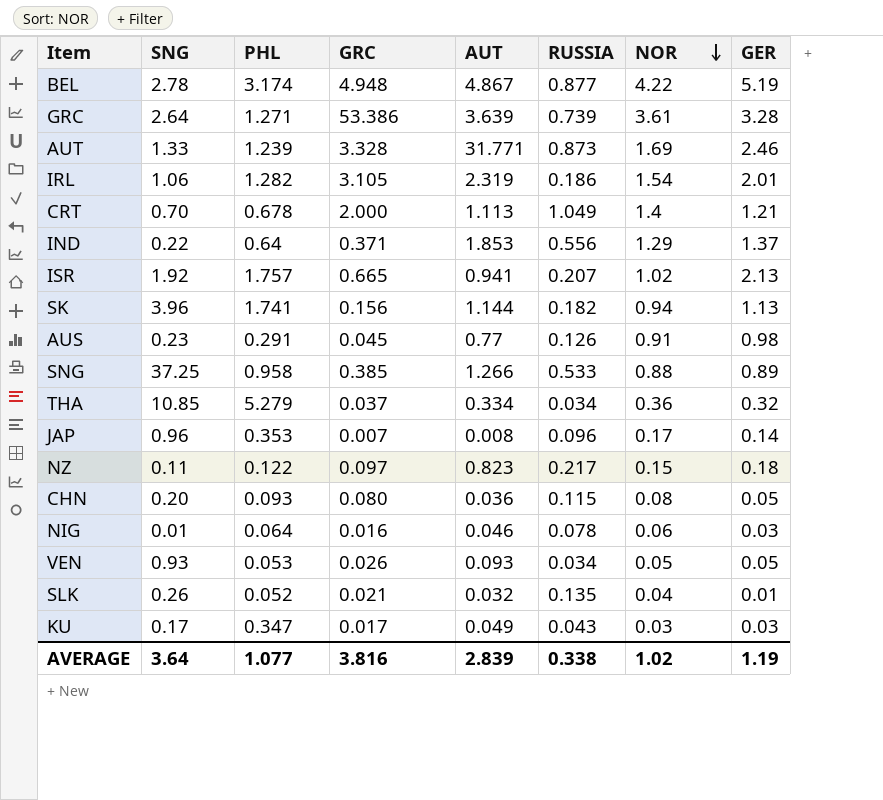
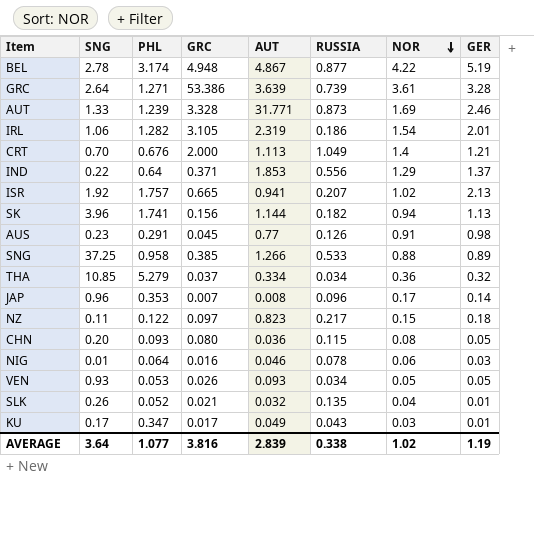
CRT | PHL: 0.678 -> 0.676
KU | GER: 0.03 -> 0.01

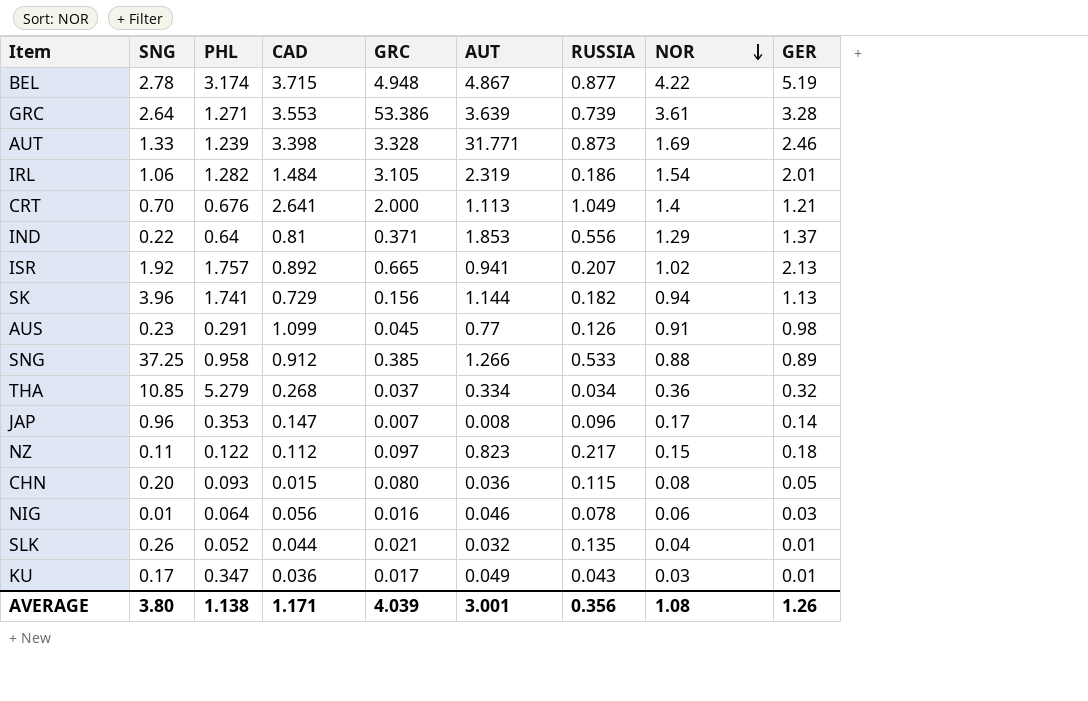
column CAD | position: none -> 4
row VEN: 0.93 | 0.053 | 0.026 | 0.093 | 0.034 | 0.05 | 0.05 -> none
AVERAGE | SNG: 3.64 -> 3.80
AVERAGE | PHL: 1.077 -> 1.138
AVERAGE | GRC: 3.816 -> 4.039
AVERAGE | AUT: 2.839 -> 3.001
AVERAGE | RUSSIA: 0.338 -> 0.356
AVERAGE | NOR: 1.02 -> 1.08
AVERAGE | GER: 1.19 -> 1.26

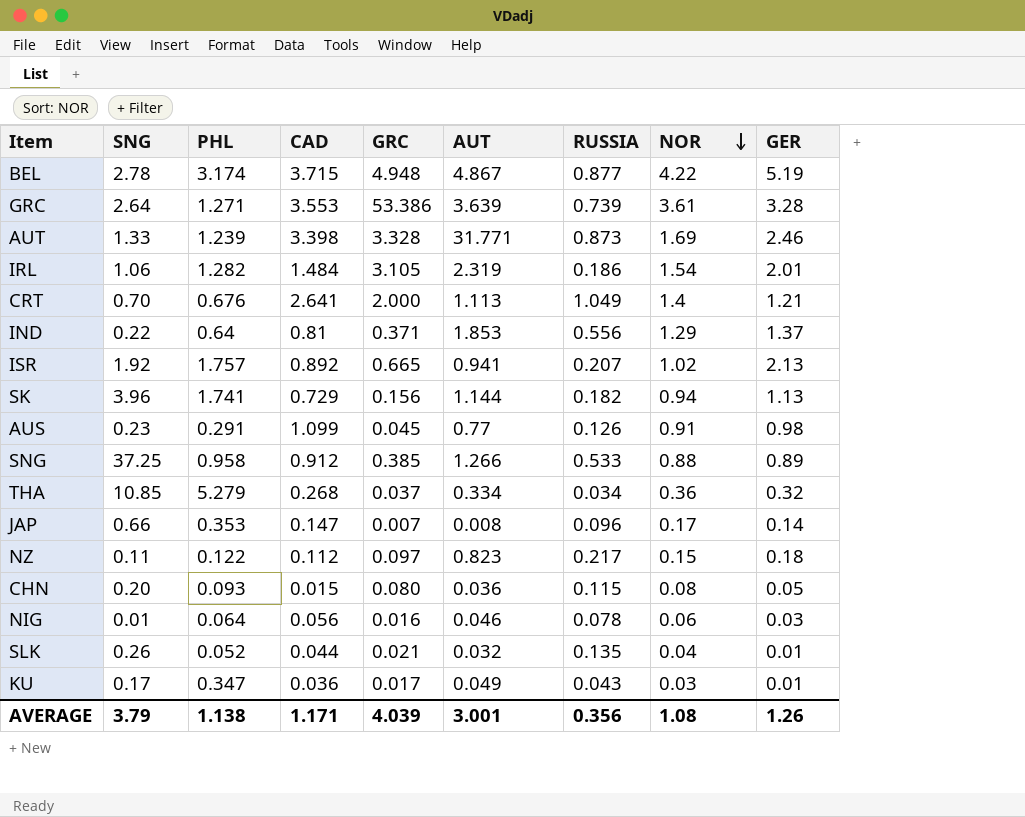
JAP | SNG: 0.96 -> 0.66
AVERAGE | SNG: 3.80 -> 3.79

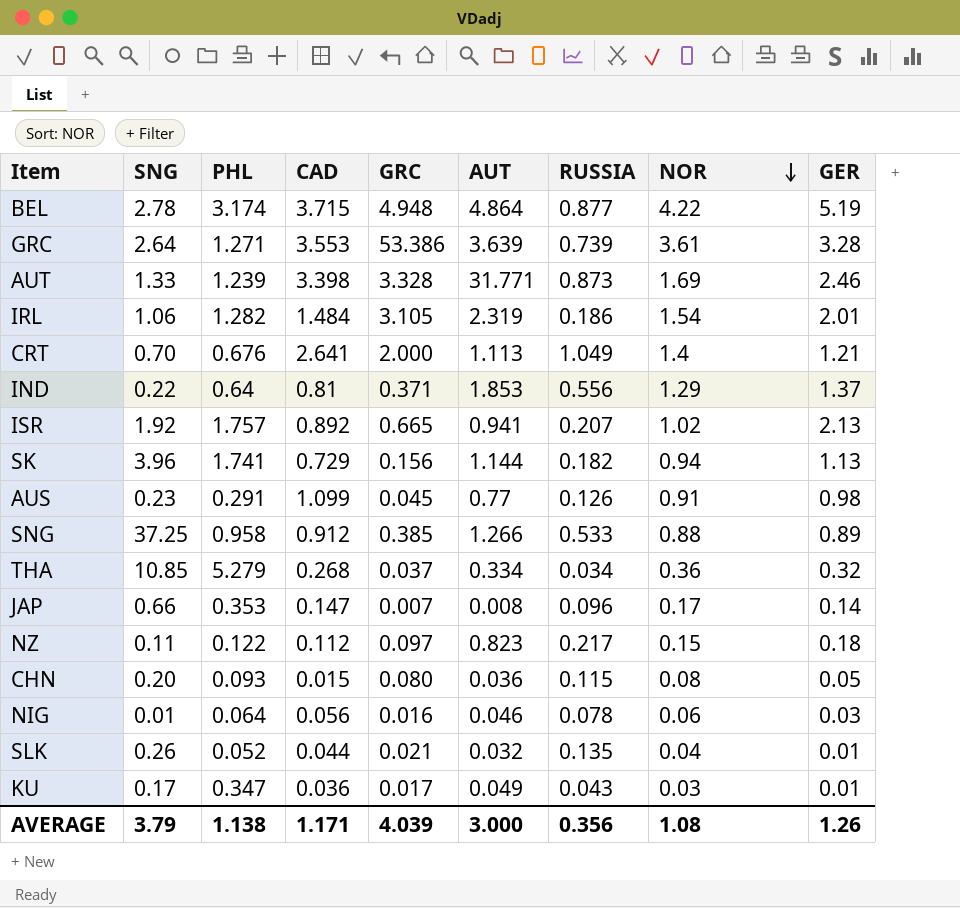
BEL | AUT: 4.867 -> 4.864
AVERAGE | AUT: 3.001 -> 3.000

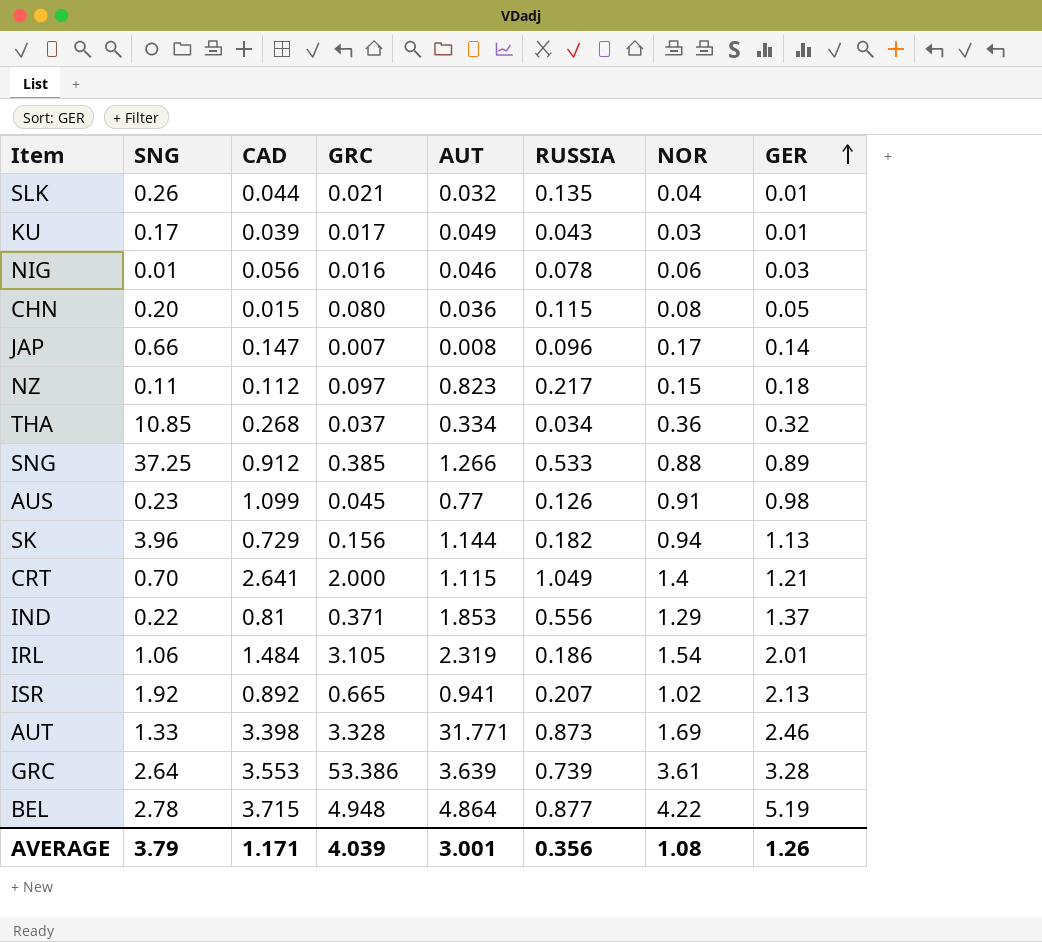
row order: NOR descending -> GER ascending
column PHL | position: 3 -> none
KU | CAD: 0.036 -> 0.039
CRT | AUT: 1.113 -> 1.115
AVERAGE | AUT: 3.000 -> 3.001

